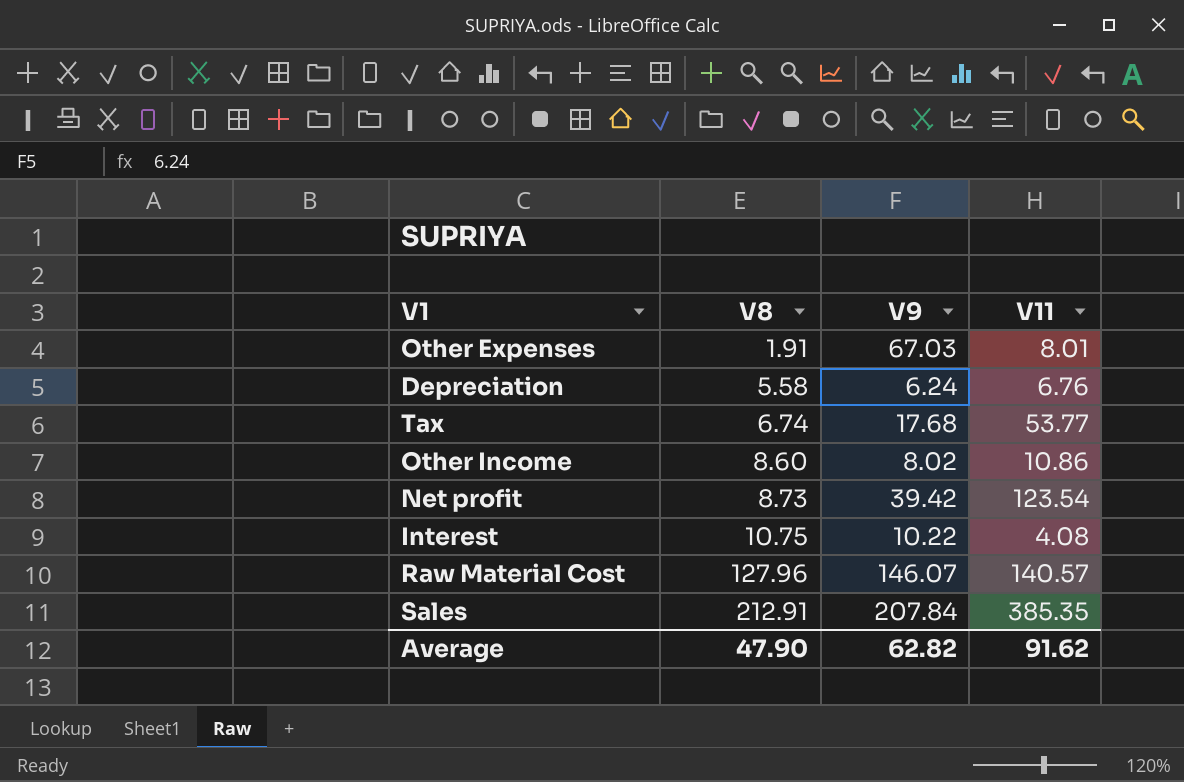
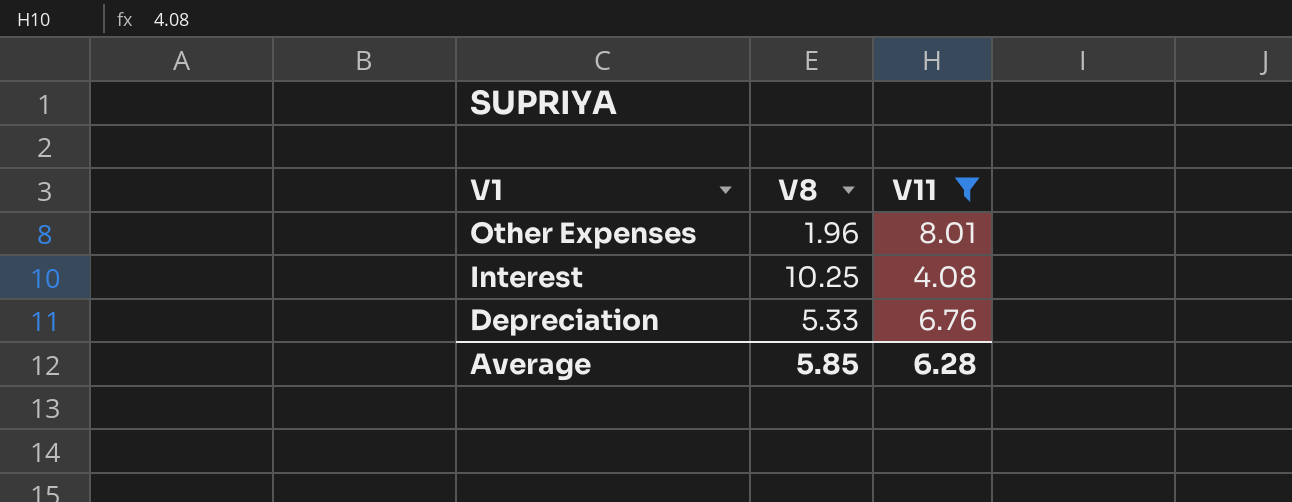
filter: none -> V11 <= 8.01
row order: V8 ascending -> V1 descending
column V9 | position: 3 -> none
Other Expenses | V8: 1.91 -> 1.96
Interest | V8: 10.75 -> 10.25
Depreciation | V8: 5.58 -> 5.33
Average | V8: 47.90 -> 5.85
Average | V11: 91.62 -> 6.28

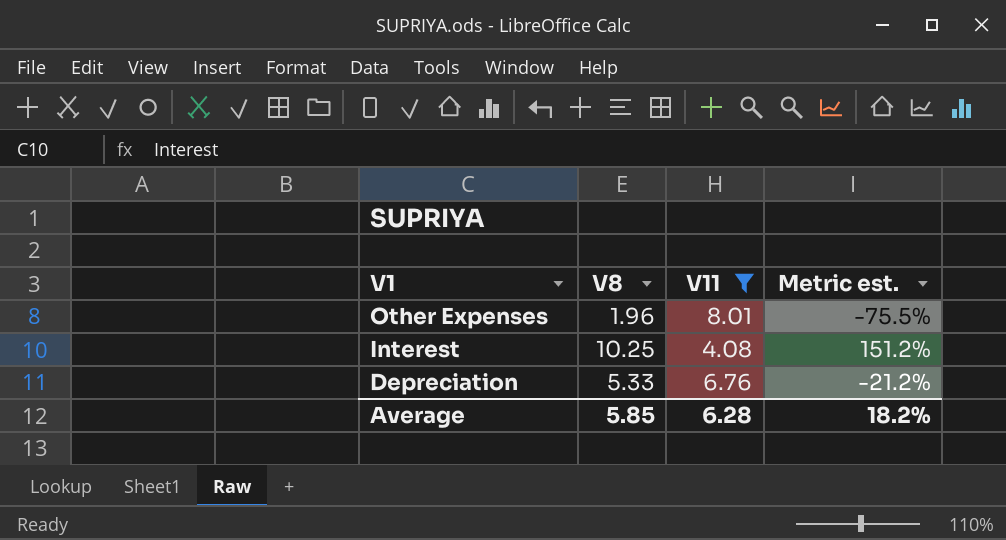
column Metric est. | formula: none -> ([V8] - [V11]) / [V11]

